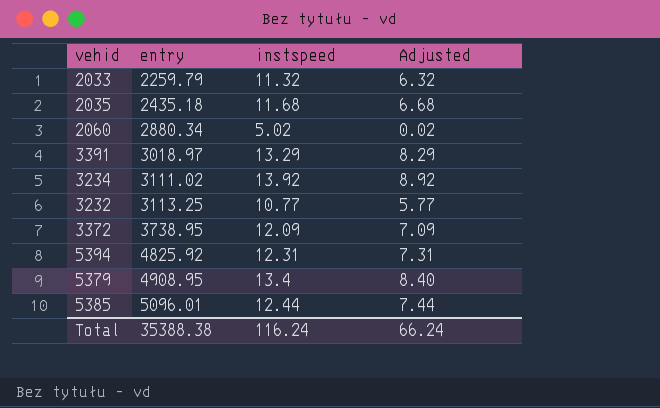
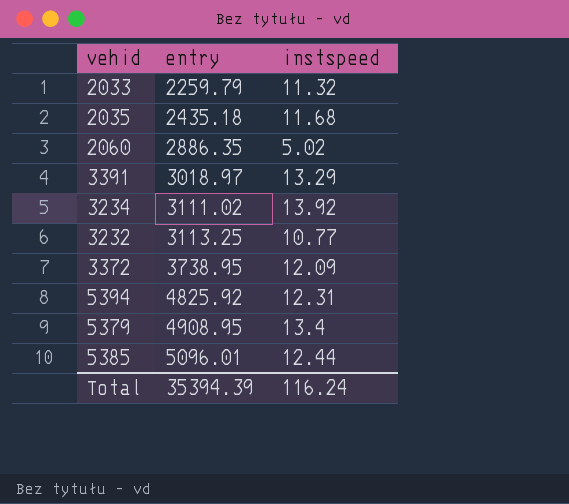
column Adjusted | formula: [instspeed] - 5 -> none
2060 | entry: 2880.34 -> 2886.35
Total | entry: 35388.38 -> 35394.39

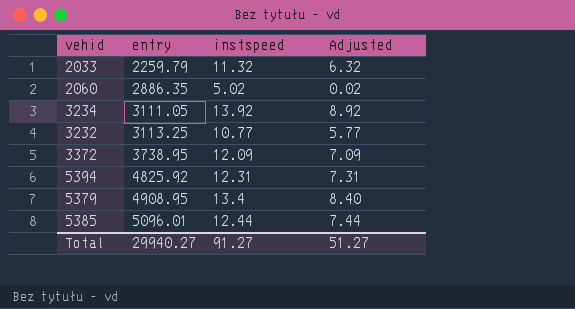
column Adjusted | formula: none -> [instspeed] - 5
row 2035: 2435.18 | 11.68 -> none
row 3391: 3018.97 | 13.29 -> none
3234 | entry: 3111.02 -> 3111.05
Total | entry: 35394.39 -> 29940.27
Total | instspeed: 116.24 -> 91.27

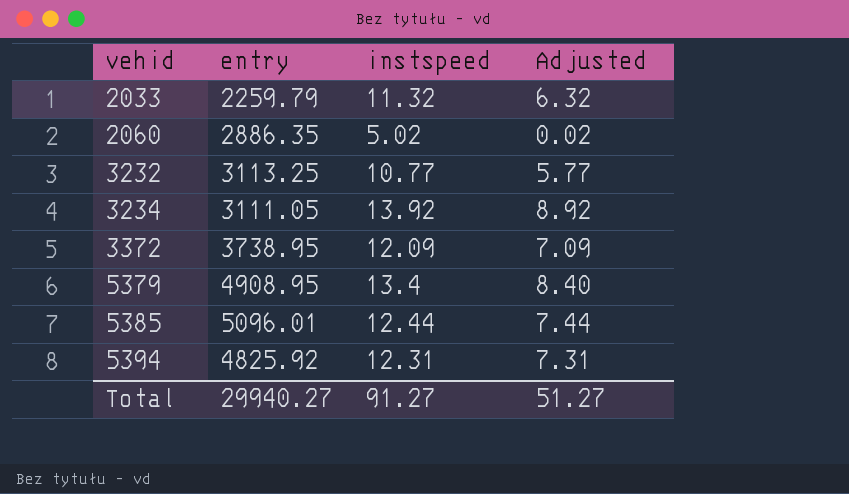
row order: entry ascending -> vehid ascending

